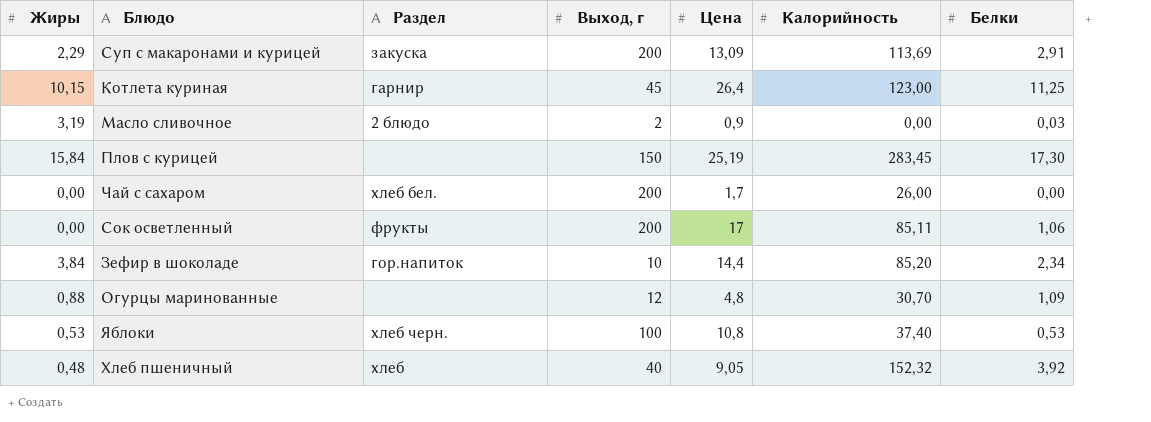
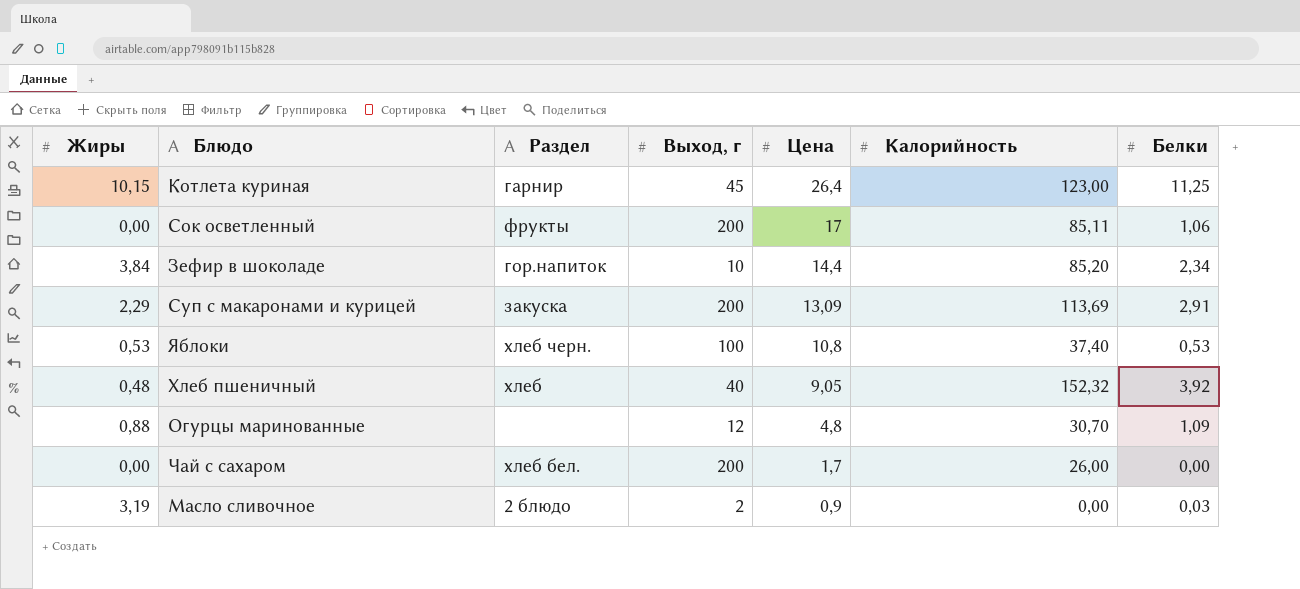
row order: none -> Цена descending
row Плов с курицей: 15,84 | none | 150 | 25,19 | 283,45 | 17,30 -> none

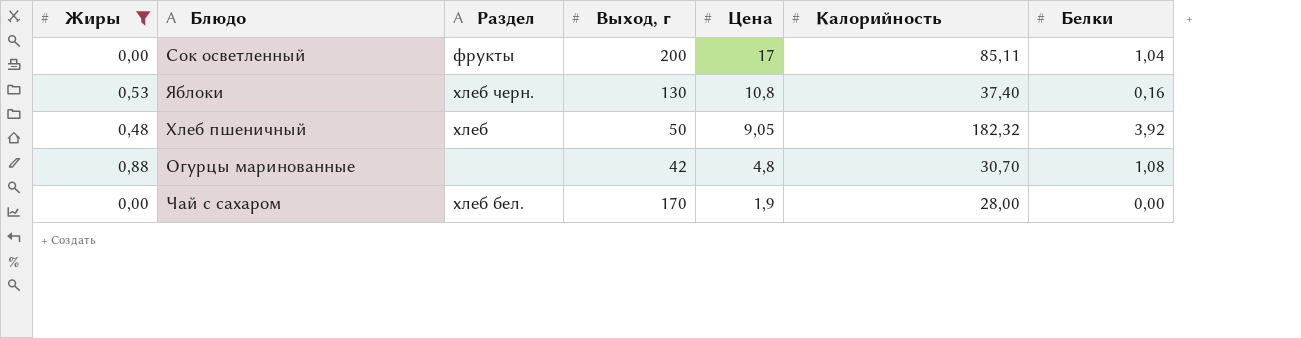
filter: none -> Жиры <= 0,88
Сок осветленный | Белки: 1,06 -> 1,04
Яблоки | Выход, г: 100 -> 130
Яблоки | Белки: 0,53 -> 0,16
Хлеб пшеничный | Выход, г: 40 -> 50
Хлеб пшеничный | Калорийность: 152,32 -> 182,32
Огурцы маринованные | Выход, г: 12 -> 42
Огурцы маринованные | Белки: 1,09 -> 1,08
Чай с сахаром | Выход, г: 200 -> 170
Чай с сахаром | Цена: 1,7 -> 1,9
Чай с сахаром | Калорийность: 26,00 -> 28,00

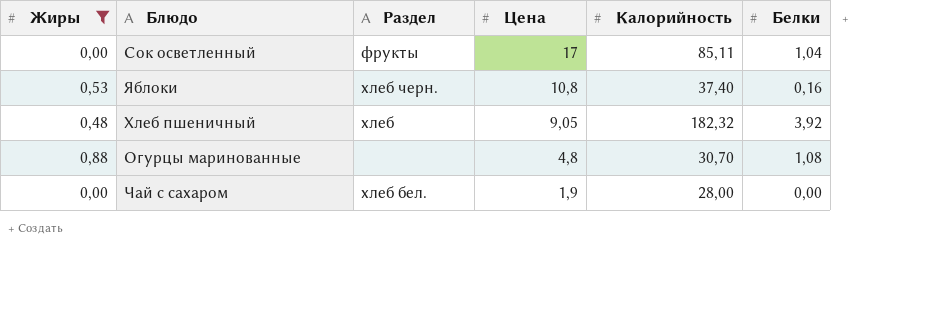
column Выход, г | position: 4 -> none

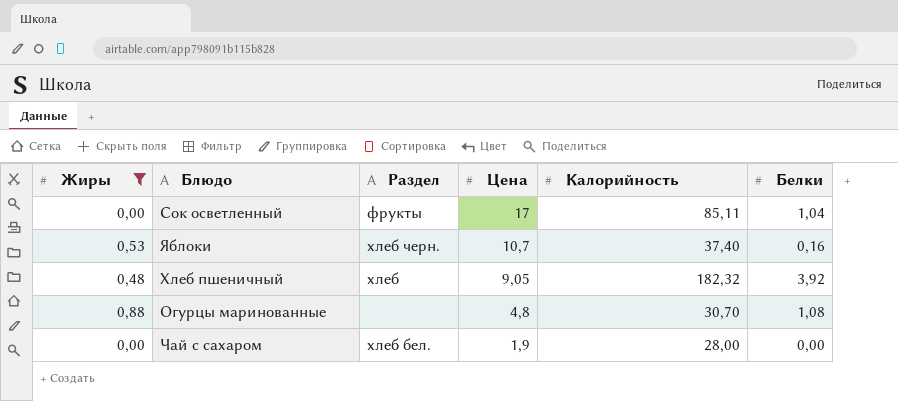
Яблоки | Цена: 10,8 -> 10,7

